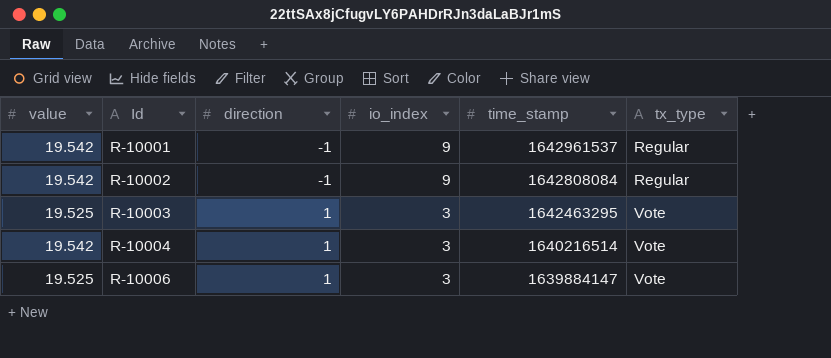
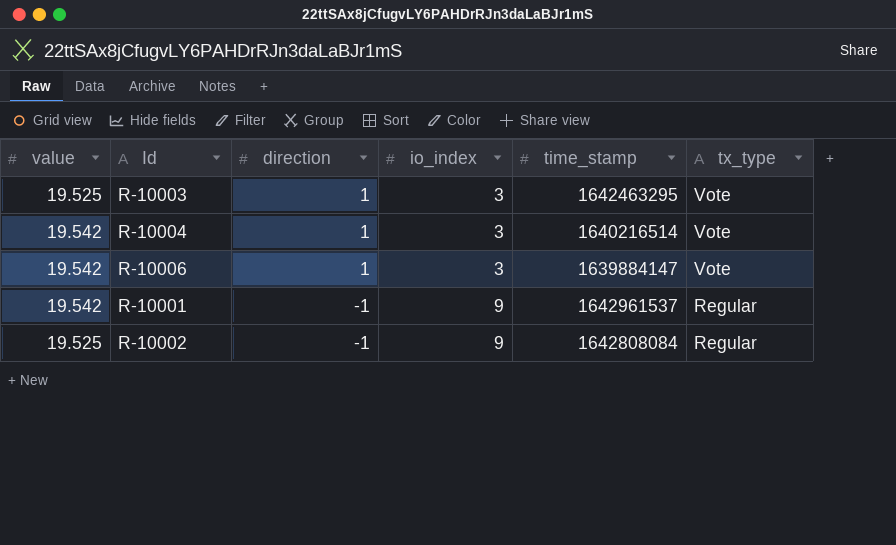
row order: Id ascending -> direction descending
R-10006 | value: 19.525 -> 19.542
R-10002 | value: 19.542 -> 19.525

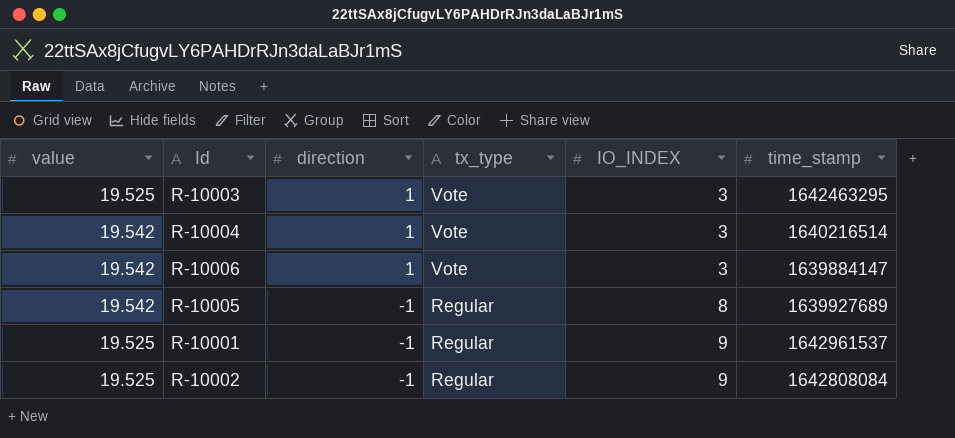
column tx_type | position: 6 -> 4
column name: io_index -> IO_INDEX
row R-10005: none -> 19.542 | -1 | Regular | 8 | 1639927689
R-10001 | value: 19.542 -> 19.525

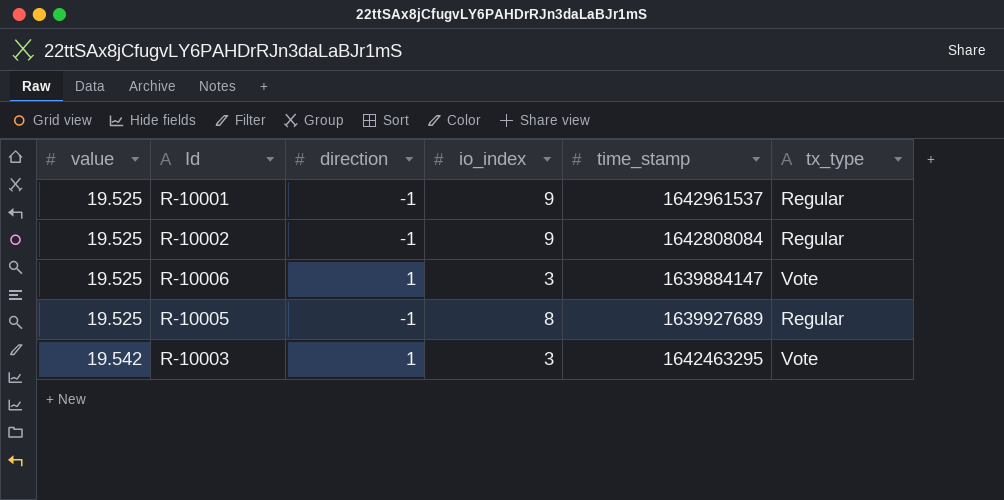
row order: direction descending -> value ascending
column name: IO_INDEX -> io_index
column tx_type | position: 4 -> 6
row R-10004: 19.542 | 1 | Vote | 3 | 1640216514 -> none
R-10006 | value: 19.542 -> 19.525
R-10005 | value: 19.542 -> 19.525
R-10003 | value: 19.525 -> 19.542

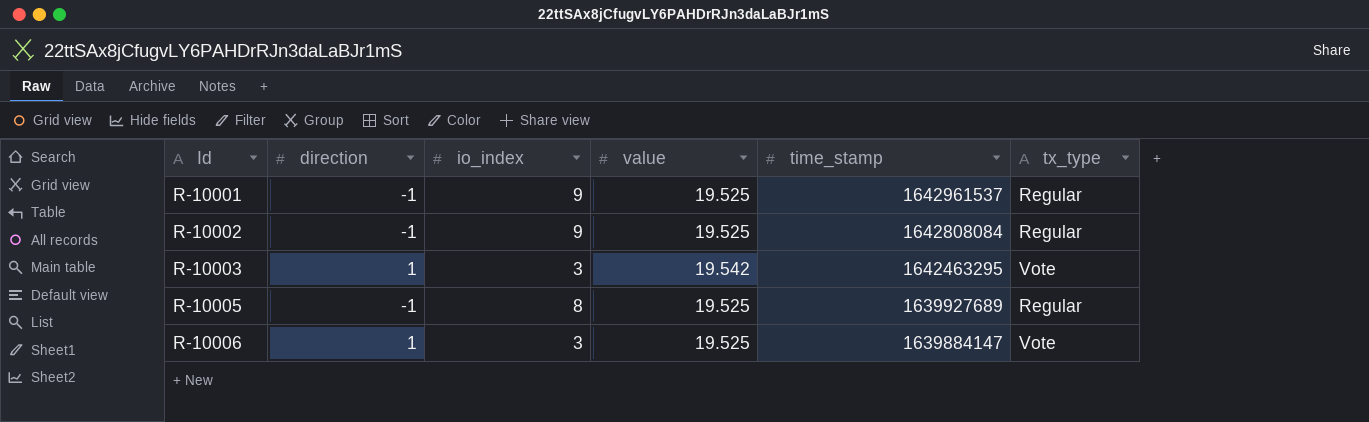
row order: value ascending -> Id ascending
column value | position: 1 -> 4

